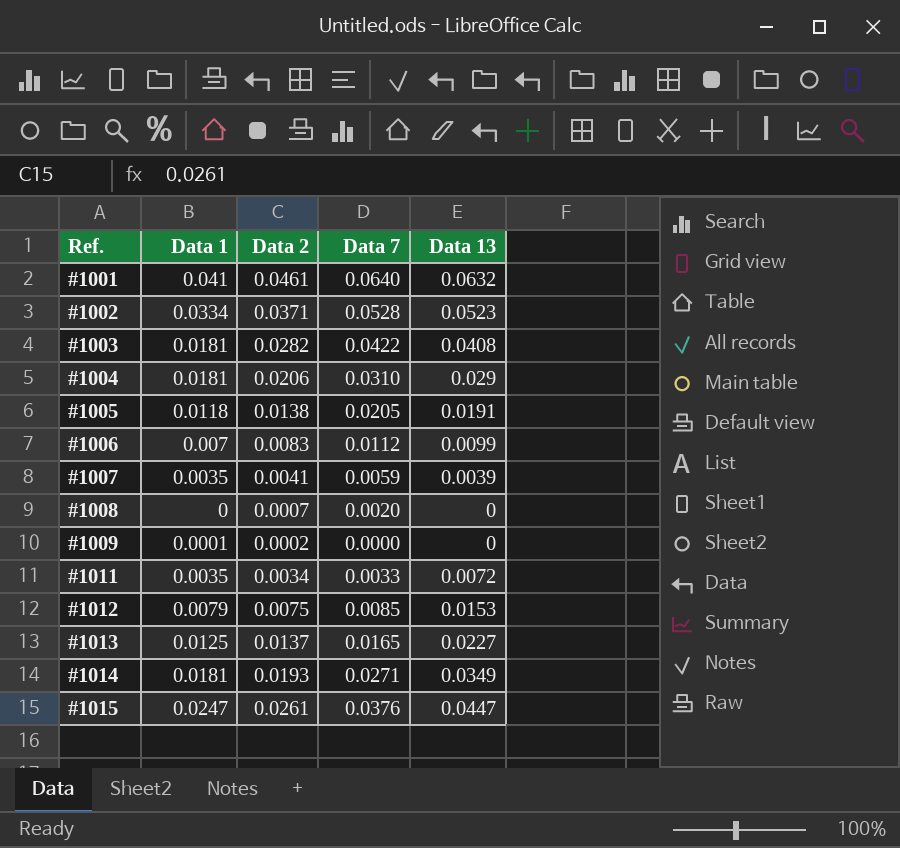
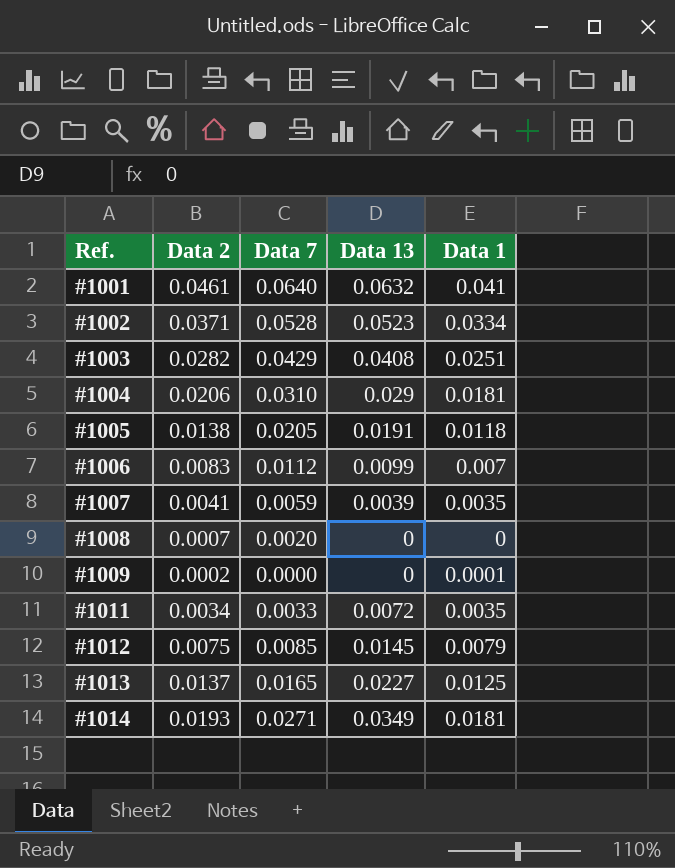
column Data 1 | position: 2 -> 5
row #1015: 0.0247 | 0.0261 | 0.0376 | 0.0447 -> none
#1003 | Data 7: 0.0422 -> 0.0429
#1003 | Data 1: 0.0181 -> 0.0251
#1012 | Data 13: 0.0153 -> 0.0145

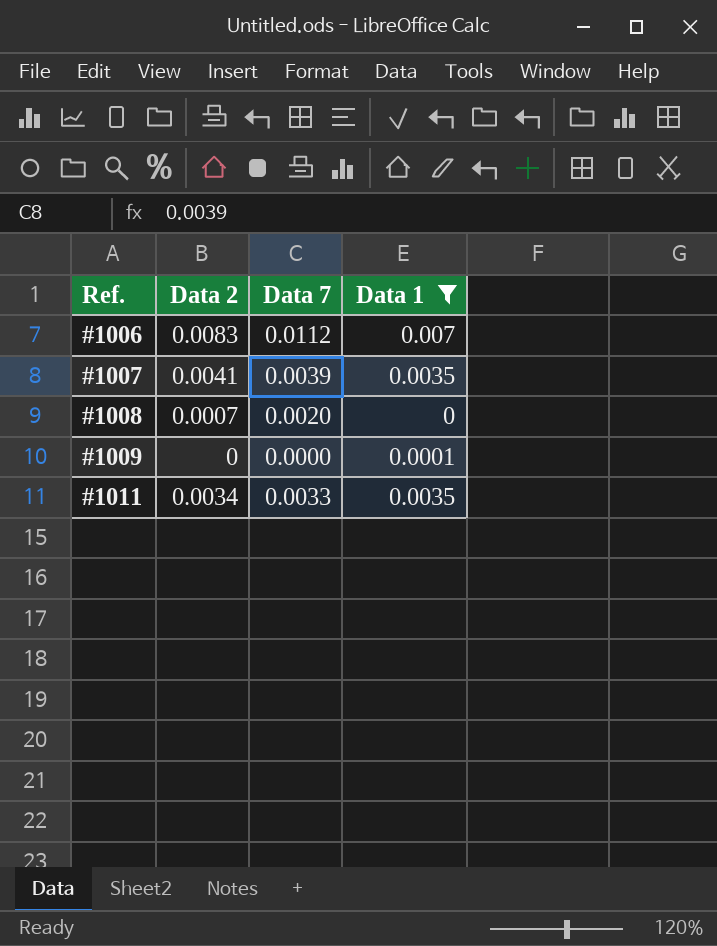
filter: none -> Data 1 <= 0.007
column Data 13 | position: 4 -> none
#1007 | Data 7: 0.0059 -> 0.0039
#1009 | Data 2: 0.0002 -> 0

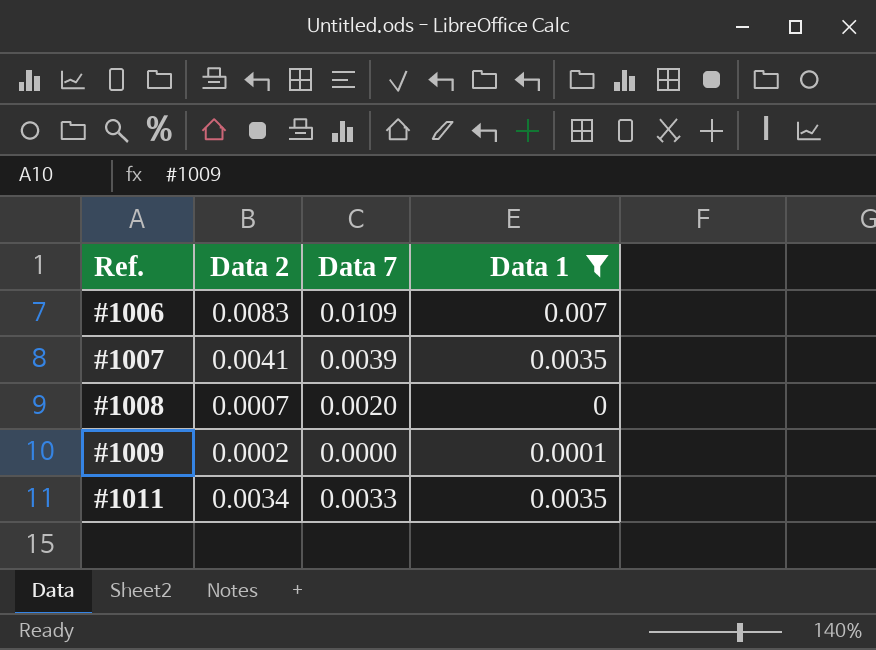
#1006 | Data 7: 0.0112 -> 0.0109
#1009 | Data 2: 0 -> 0.0002

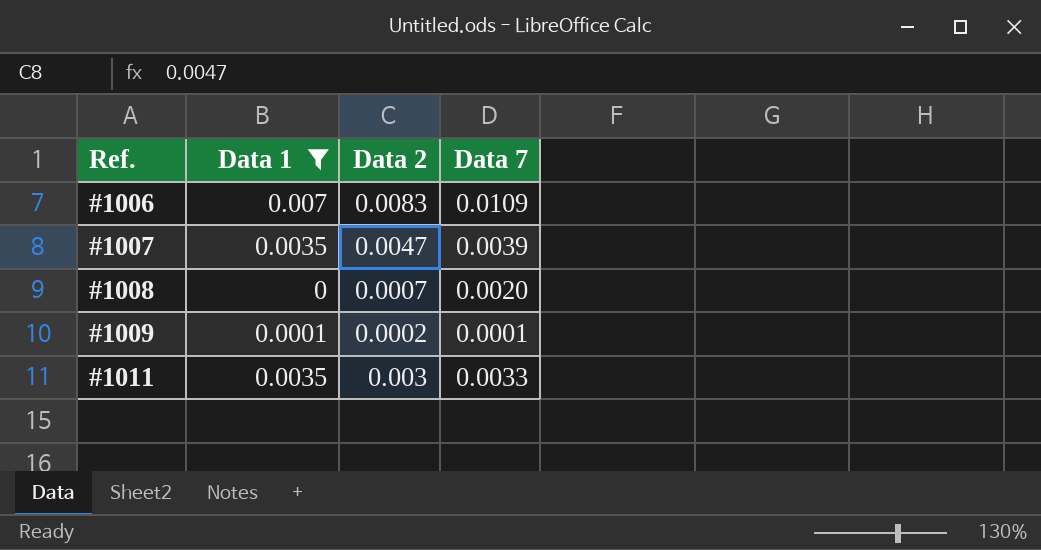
column Data 1 | position: 4 -> 2
#1007 | Data 2: 0.0041 -> 0.0047
#1009 | Data 7: 0.0000 -> 0.0001
#1011 | Data 2: 0.0034 -> 0.003

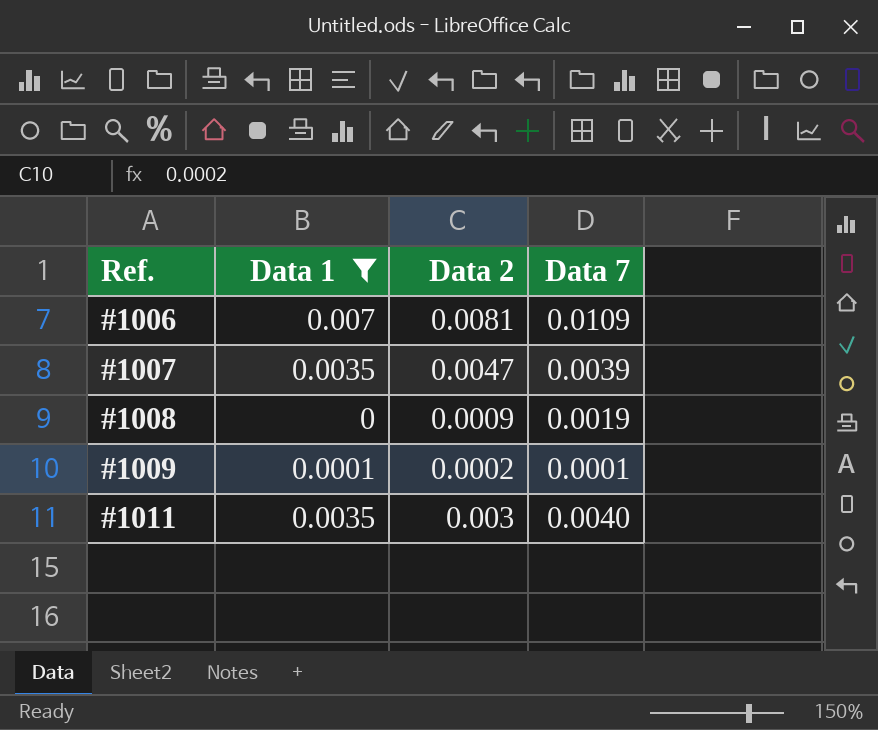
#1006 | Data 2: 0.0083 -> 0.0081
#1008 | Data 2: 0.0007 -> 0.0009
#1008 | Data 7: 0.0020 -> 0.0019
#1011 | Data 7: 0.0033 -> 0.0040

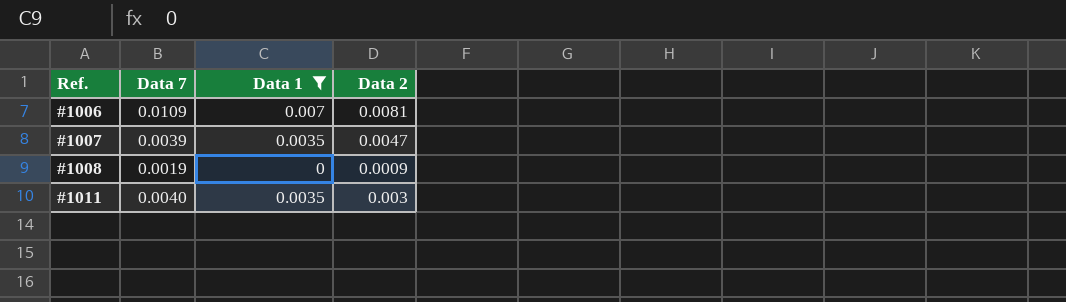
column Data 7 | position: 4 -> 2
row #1009: 0.0001 | 0.0002 | 0.0001 -> none

